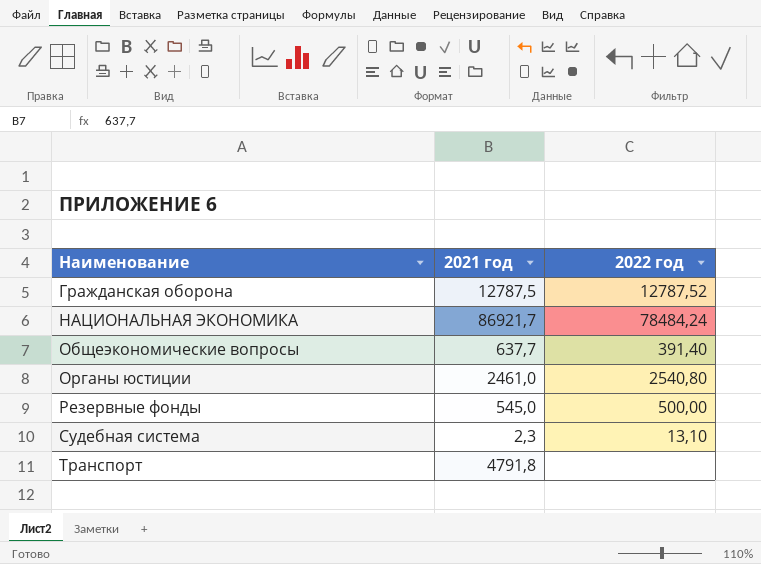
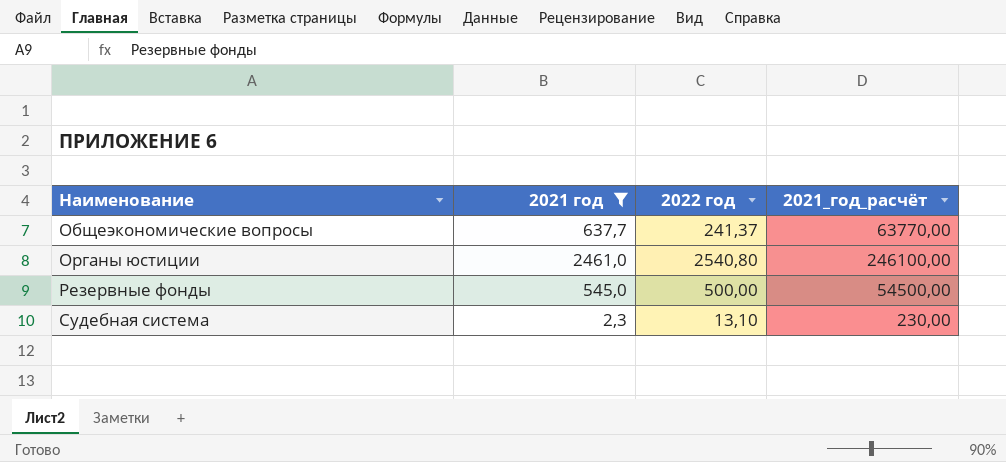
filter: none -> 2021 год <= 2461,0
column 2021_год_расчёт | formula: none -> [2021 год] * 100
Общеэкономические вопросы | 2022 год: 391,40 -> 241,37

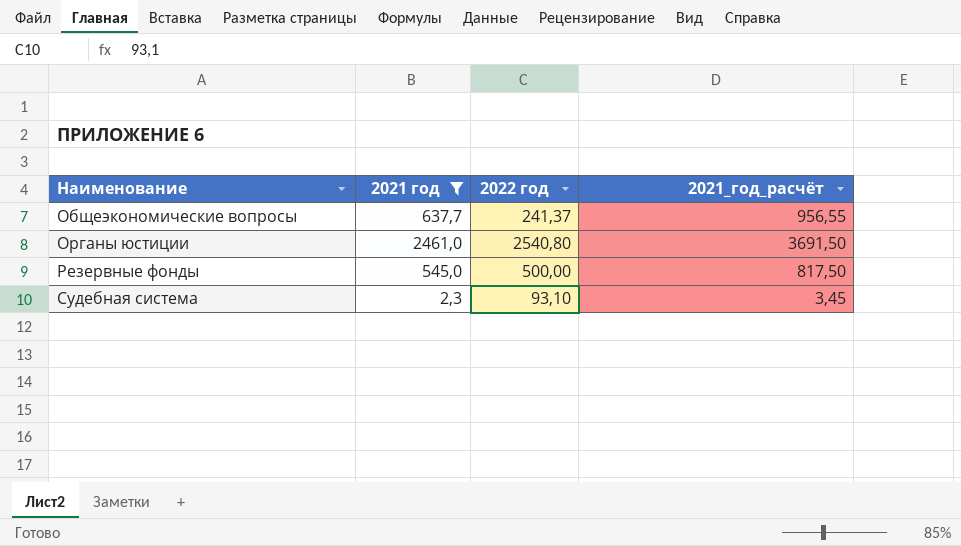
column 2021_год_расчёт | formula: [2021 год] * 100 -> [2021 год] * 1,5
Судебная система | 2022 год: 13,10 -> 93,10

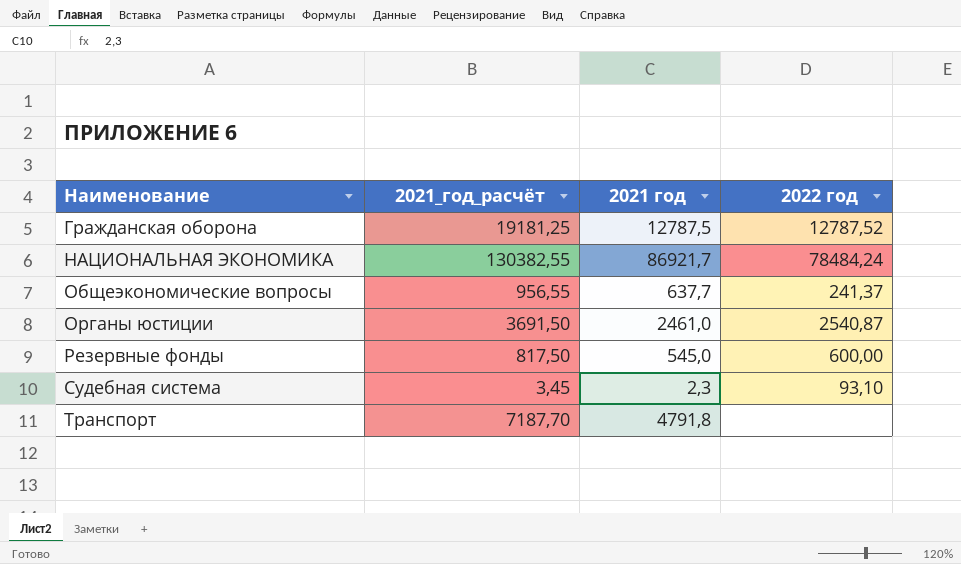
filter: 2021 год <= 2461,0 -> none
column 2021_год_расчёт | position: 4 -> 2
Органы юстиции | 2022 год: 2540,80 -> 2540,87
Резервные фонды | 2022 год: 500,00 -> 600,00

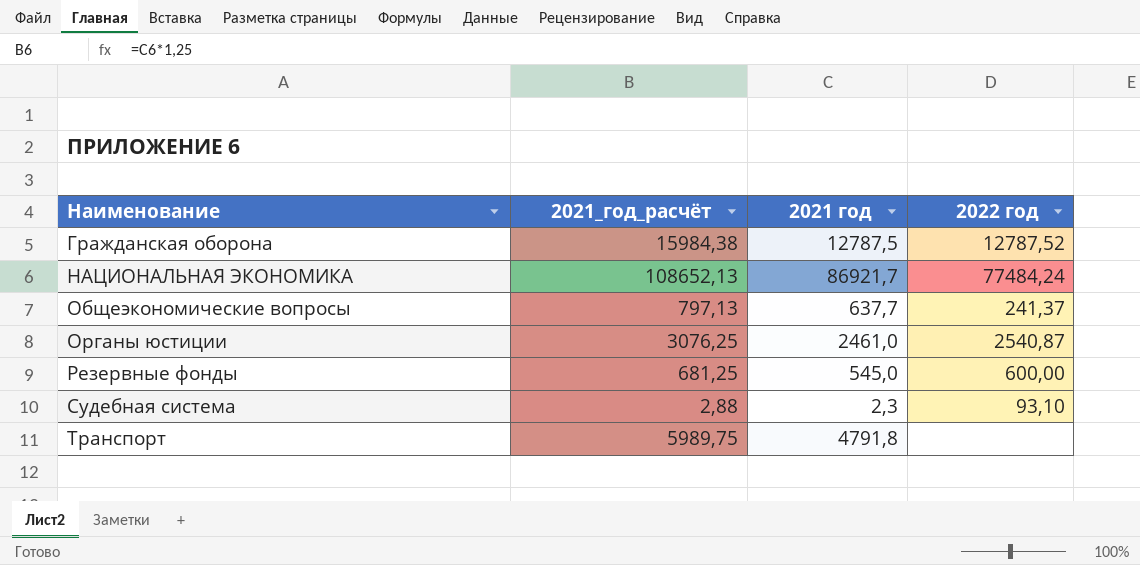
column 2021_год_расчёт | formula: [2021 год] * 1,5 -> [2021 год] * 1,25
НАЦИОНАЛЬНАЯ ЭКОНОМИКА | 2022 год: 78484,24 -> 77484,24

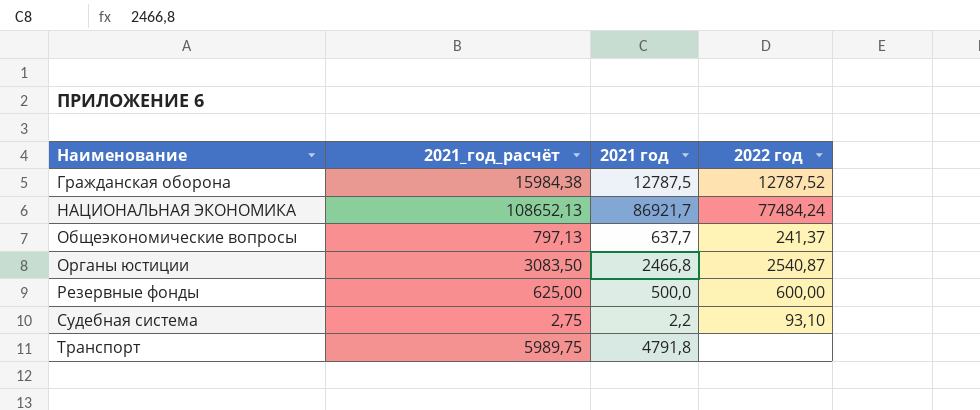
Органы юстиции | 2021_год_расчёт: 3076,25 -> 3083,50
Органы юстиции | 2021 год: 2461,0 -> 2466,8
Резервные фонды | 2021_год_расчёт: 681,25 -> 625,00
Резервные фонды | 2021 год: 545,0 -> 500,0
Судебная система | 2021_год_расчёт: 2,88 -> 2,75
Судебная система | 2021 год: 2,3 -> 2,2

